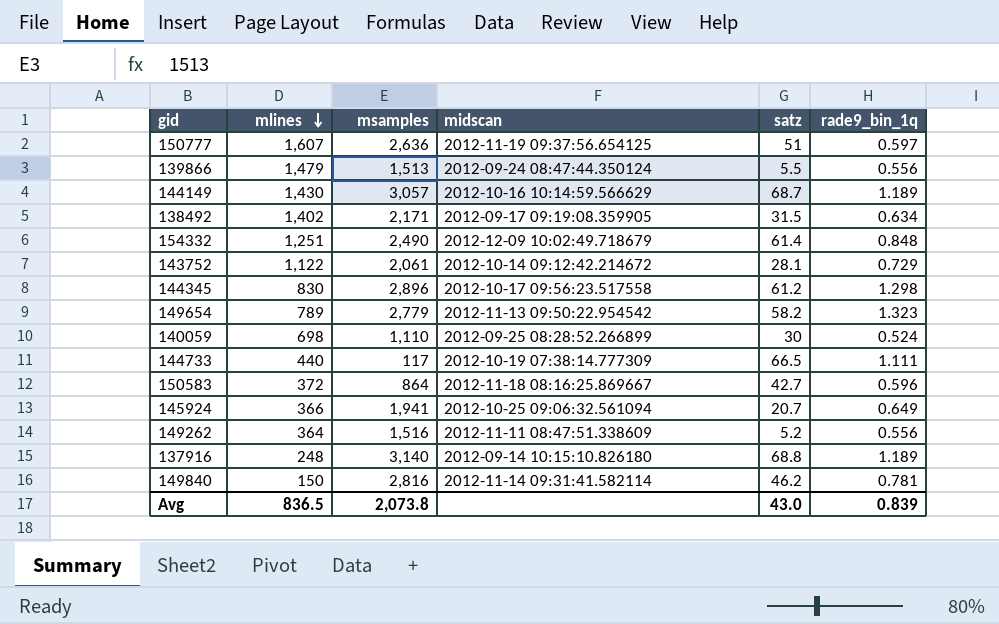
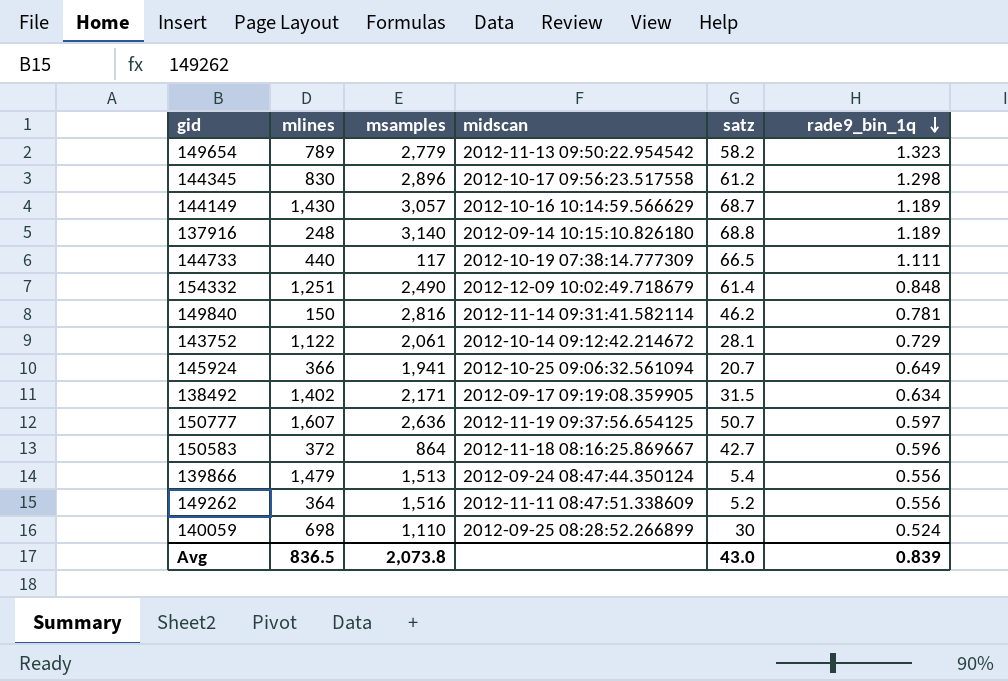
row order: mlines descending -> rade9_bin_1q descending
150777 | satz: 51 -> 50.7
139866 | satz: 5.5 -> 5.4

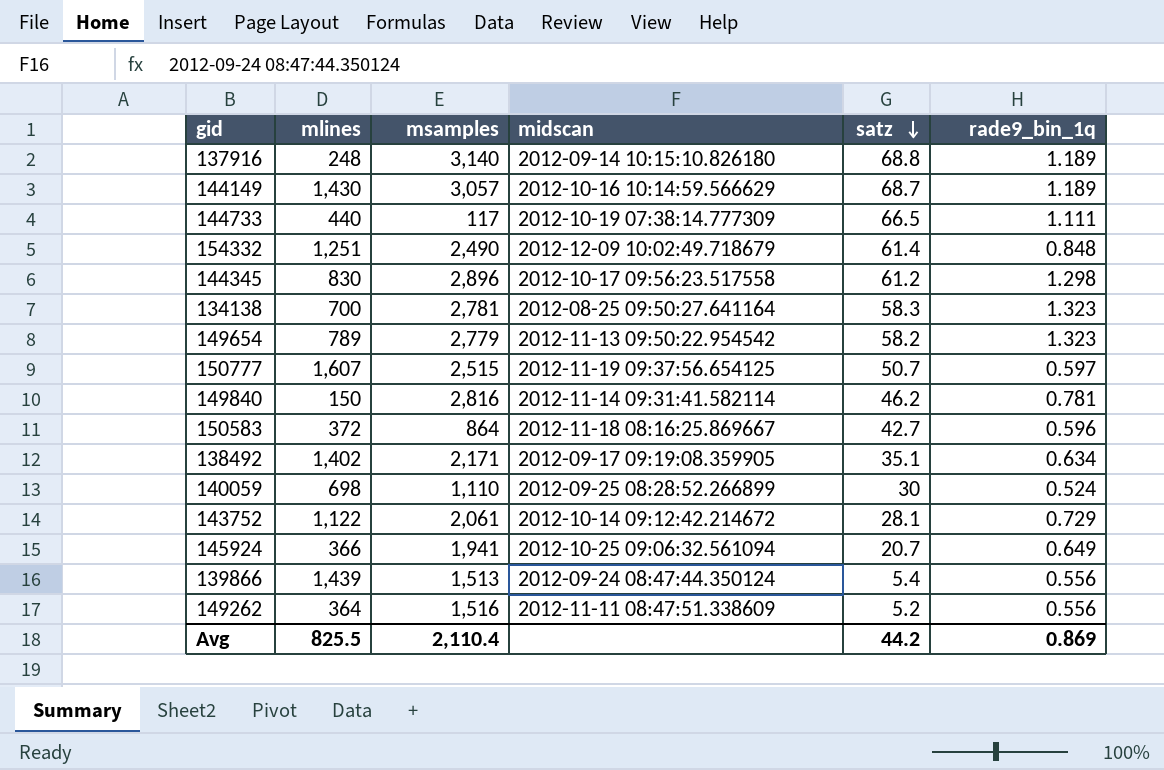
row order: rade9_bin_1q descending -> satz descending
row 134138: none -> 700 | 2,781 | 2012-08-25 09:50:27.641164 | 58.3 | 1.323
150777 | msamples: 2,636 -> 2,515
138492 | satz: 31.5 -> 35.1
139866 | mlines: 1,479 -> 1,439
Avg | mlines: 836.5 -> 825.5
Avg | msamples: 2,073.8 -> 2,110.4
Avg | satz: 43.0 -> 44.2
Avg | rade9_bin_1q: 0.839 -> 0.869

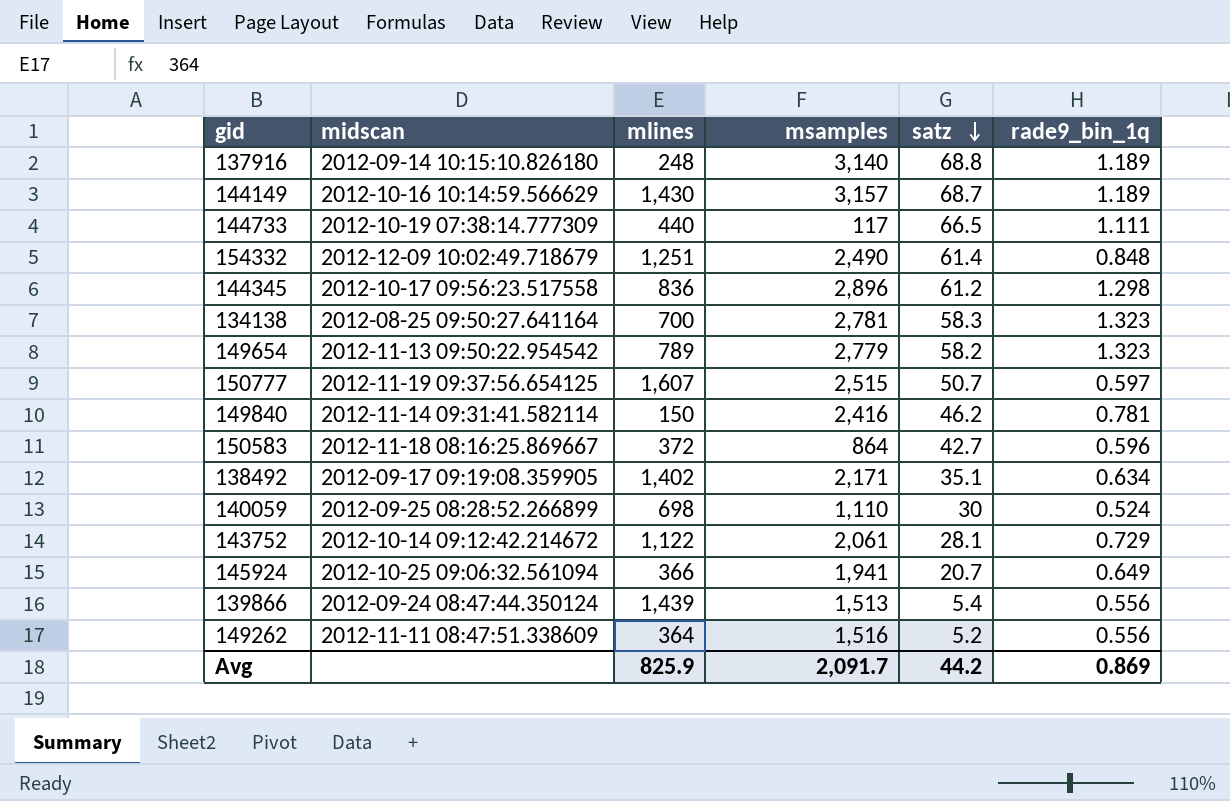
column midscan | position: 4 -> 2
144149 | msamples: 3,057 -> 3,157
144345 | mlines: 830 -> 836
149840 | msamples: 2,816 -> 2,416
Avg | mlines: 825.5 -> 825.9
Avg | msamples: 2,110.4 -> 2,091.7

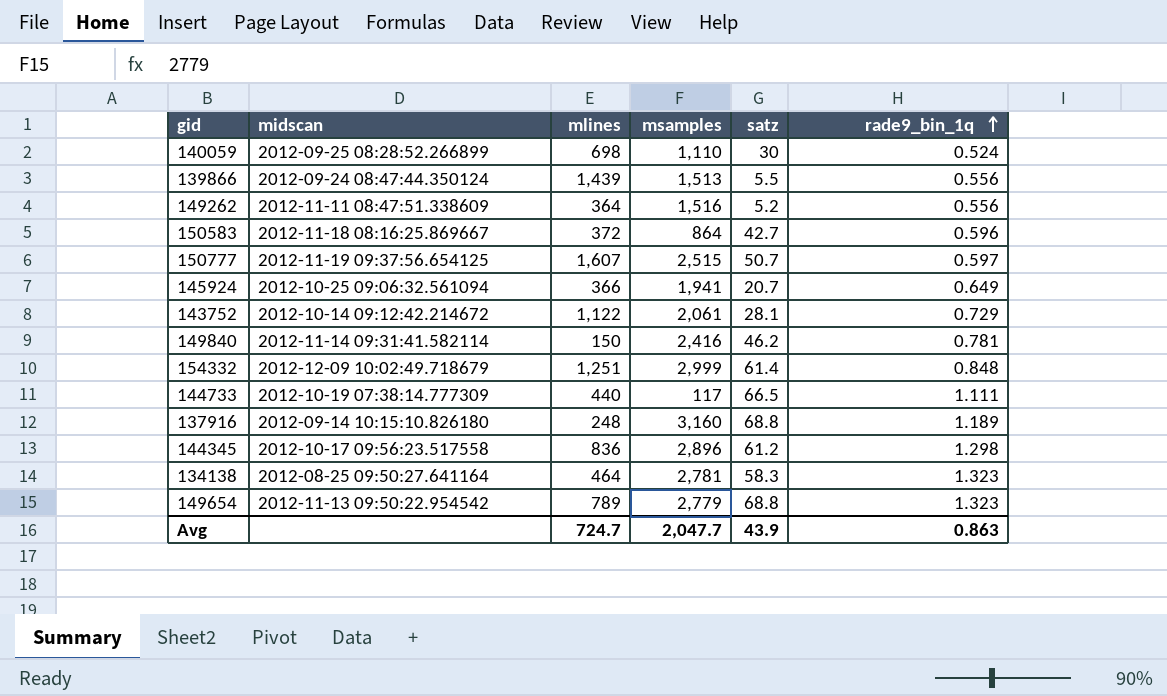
row order: satz descending -> rade9_bin_1q ascending
row 144149: 2012-10-16 10:14:59.566629 | 1,430 | 3,157 | 68.7 | 1.189 -> none
row 138492: 2012-09-17 09:19:08.359905 | 1,402 | 2,171 | 35.1 | 0.634 -> none
139866 | satz: 5.4 -> 5.5
154332 | msamples: 2,490 -> 2,999
137916 | msamples: 3,140 -> 3,160
134138 | mlines: 700 -> 464
149654 | satz: 58.2 -> 68.8
Avg | mlines: 825.9 -> 724.7
Avg | msamples: 2,091.7 -> 2,047.7
Avg | satz: 44.2 -> 43.9
Avg | rade9_bin_1q: 0.869 -> 0.863

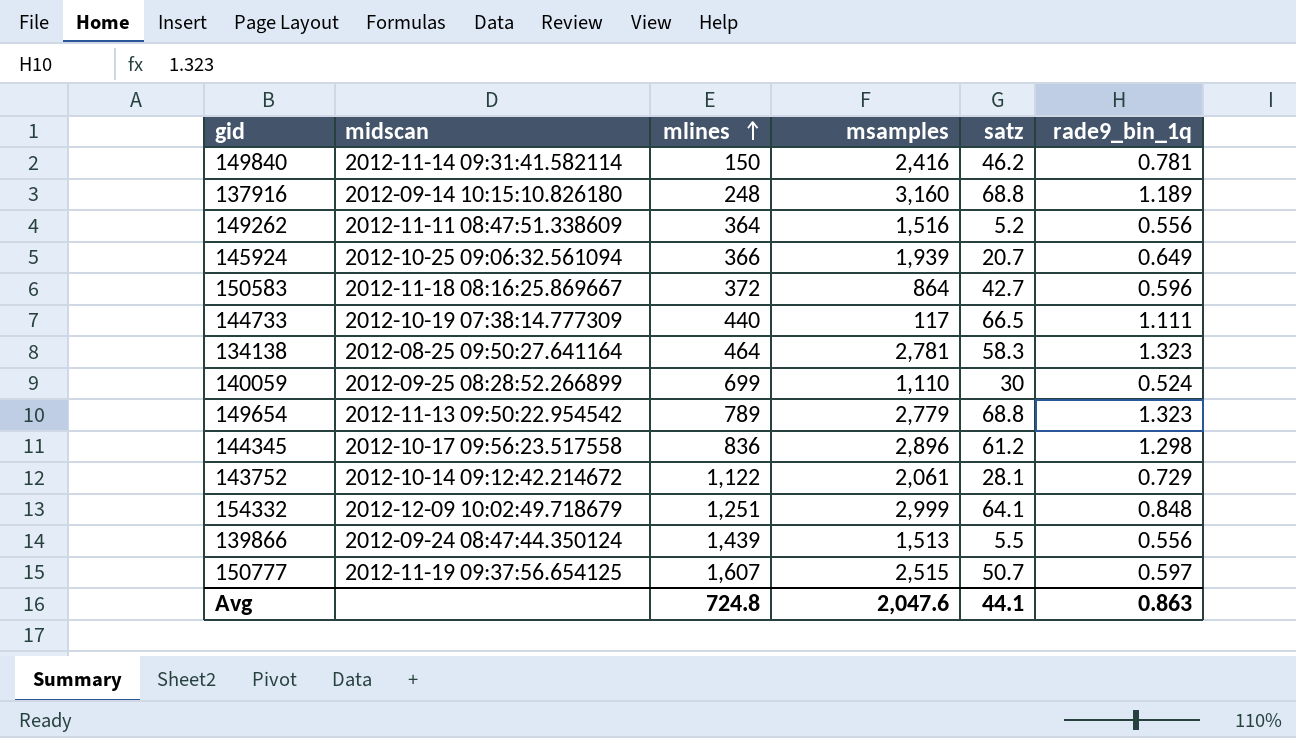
row order: rade9_bin_1q ascending -> mlines ascending
145924 | msamples: 1,941 -> 1,939
140059 | mlines: 698 -> 699
154332 | satz: 61.4 -> 64.1
Avg | mlines: 724.7 -> 724.8
Avg | msamples: 2,047.7 -> 2,047.6
Avg | satz: 43.9 -> 44.1

